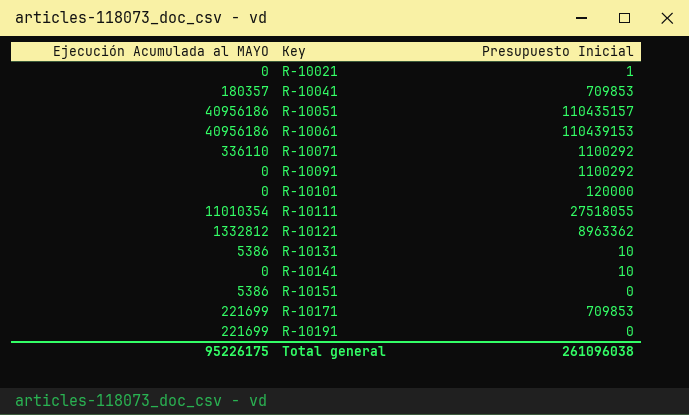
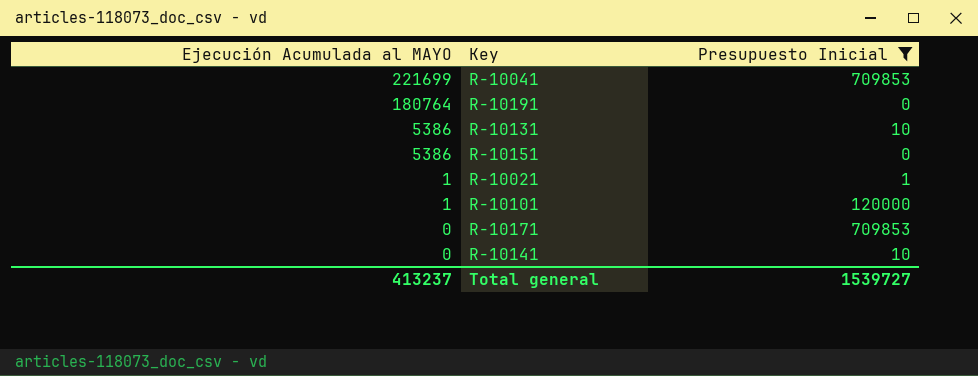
filter: none -> Presupuesto Inicial <= 709853
row order: Key ascending -> Ejecución Acumulada al MAYO descending
R-10041 | Ejecución Acumulada al MAYO: 180357 -> 221699
R-10191 | Ejecución Acumulada al MAYO: 221699 -> 180764
R-10021 | Ejecución Acumulada al MAYO: 0 -> 1
R-10101 | Ejecución Acumulada al MAYO: 0 -> 1
R-10171 | Ejecución Acumulada al MAYO: 221699 -> 0
Total general | Ejecución Acumulada al MAYO: 95226175 -> 413237
Total general | Presupuesto Inicial: 261096038 -> 1539727

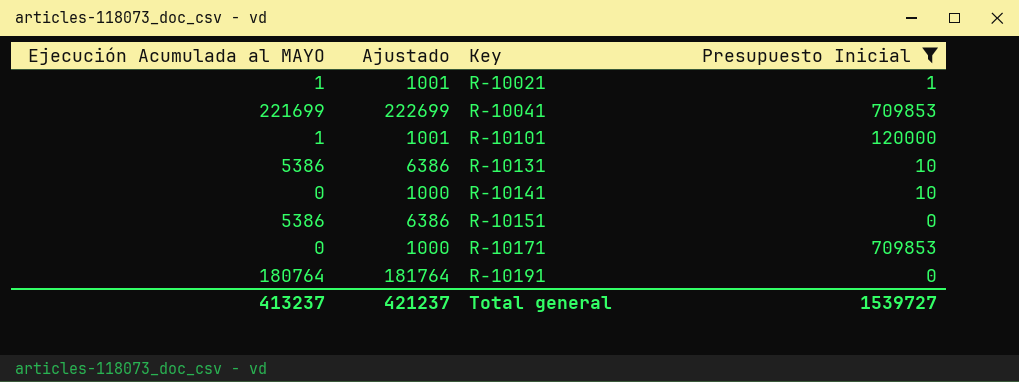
row order: Ejecución Acumulada al MAYO descending -> Key ascending
column Ajustado | formula: none -> [Ejecución Acumulada al MAYO] + 1000

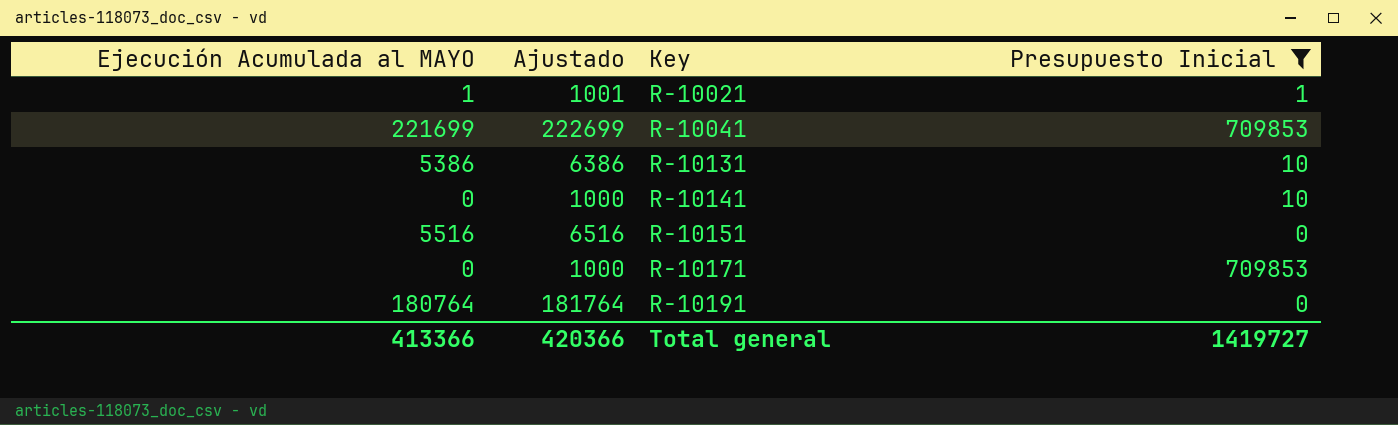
row R-10101: 1 | 1001 | 120000 -> none
R-10151 | Ejecución Acumulada al MAYO: 5386 -> 5516
R-10151 | Ajustado: 6386 -> 6516
Total general | Ejecución Acumulada al MAYO: 413237 -> 413366
Total general | Ajustado: 421237 -> 420366
Total general | Presupuesto Inicial: 1539727 -> 1419727

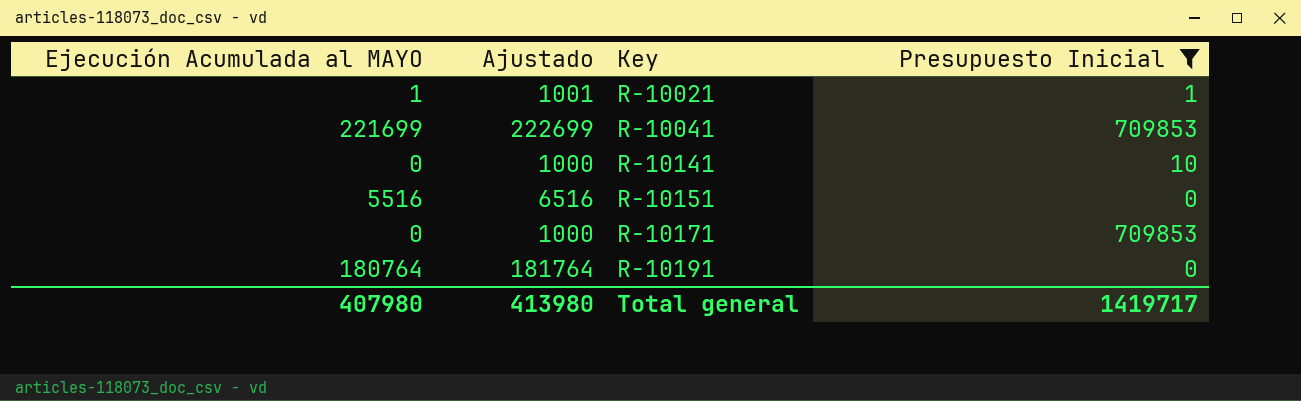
row R-10131: 5386 | 6386 | 10 -> none
Total general | Ejecución Acumulada al MAYO: 413366 -> 407980
Total general | Ajustado: 420366 -> 413980
Total general | Presupuesto Inicial: 1419727 -> 1419717

